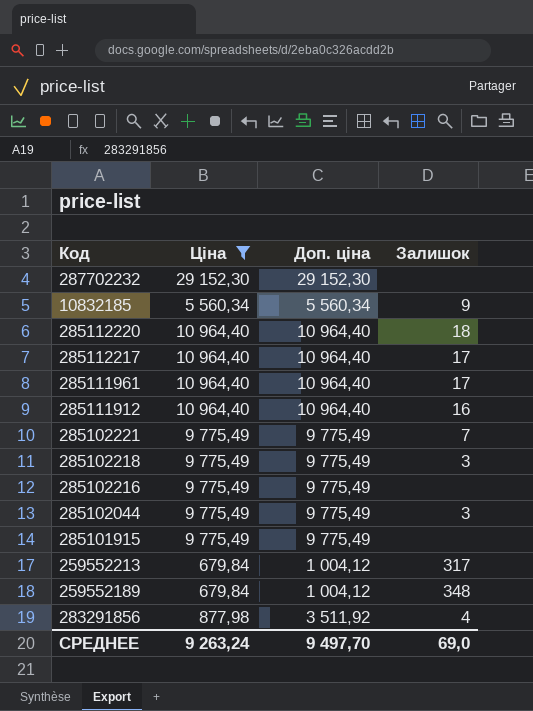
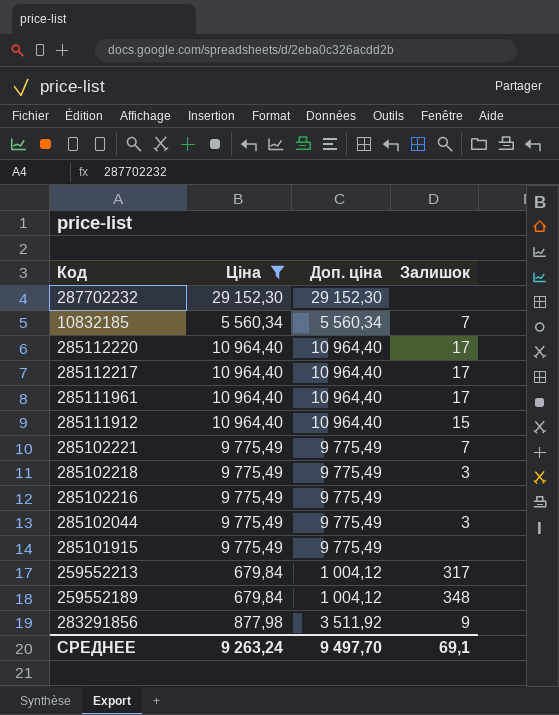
10832185 | Залишок: 9 -> 7
285112220 | Залишок: 18 -> 17
285111912 | Залишок: 16 -> 15
283291856 | Залишок: 4 -> 9
СРЕДНЕЕ | Залишок: 69,0 -> 69,1

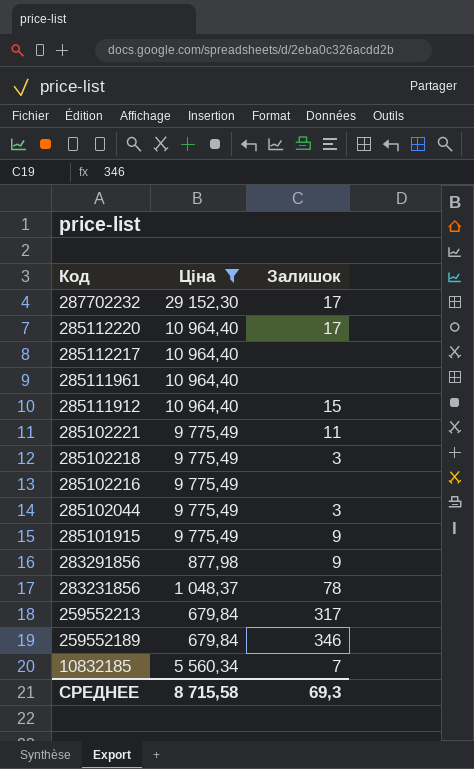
row order: none -> Код descending
column Доп. ціна | position: 3 -> none
287702232 | Залишок: none -> 17
285112217 | Залишок: 17 -> none
285111961 | Залишок: 17 -> none
285102221 | Залишок: 7 -> 11
285101915 | Залишок: none -> 9
row 283231856: none -> 1 048,37 | 78
259552189 | Залишок: 348 -> 346
СРЕДНЕЕ | Ціна: 9 263,24 -> 8 715,58
СРЕДНЕЕ | Залишок: 69,1 -> 69,3

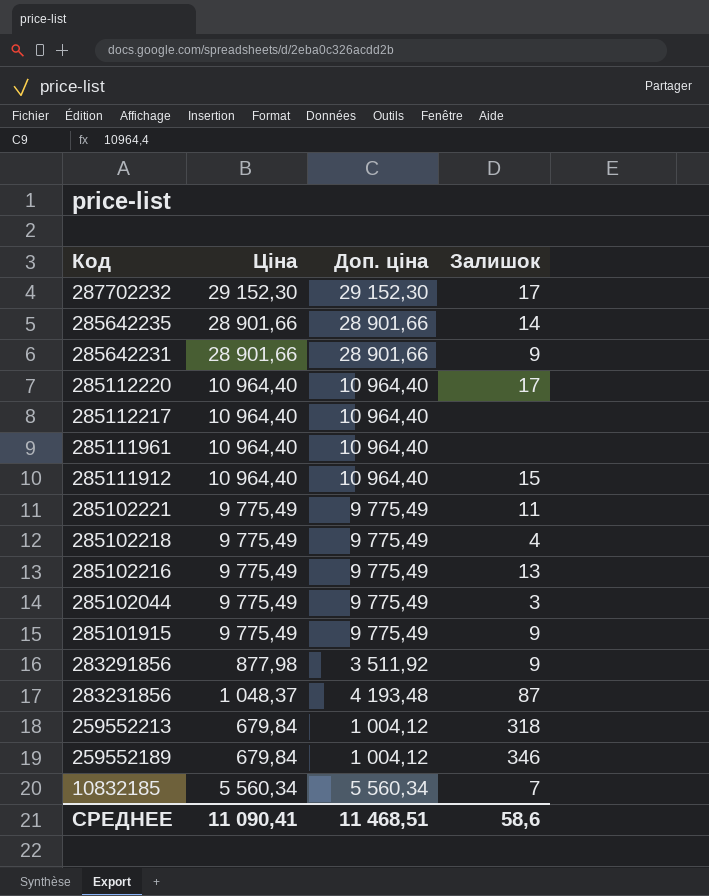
filter: Ціна != 28 901,66 -> none
column Доп. ціна | position: none -> 3
285102218 | Залишок: 3 -> 4
285102216 | Залишок: none -> 13
283231856 | Залишок: 78 -> 87
259552213 | Залишок: 317 -> 318
СРЕДНЕЕ | Ціна: 8 715,58 -> 11 090,41
СРЕДНЕЕ | Залишок: 69,3 -> 58,6

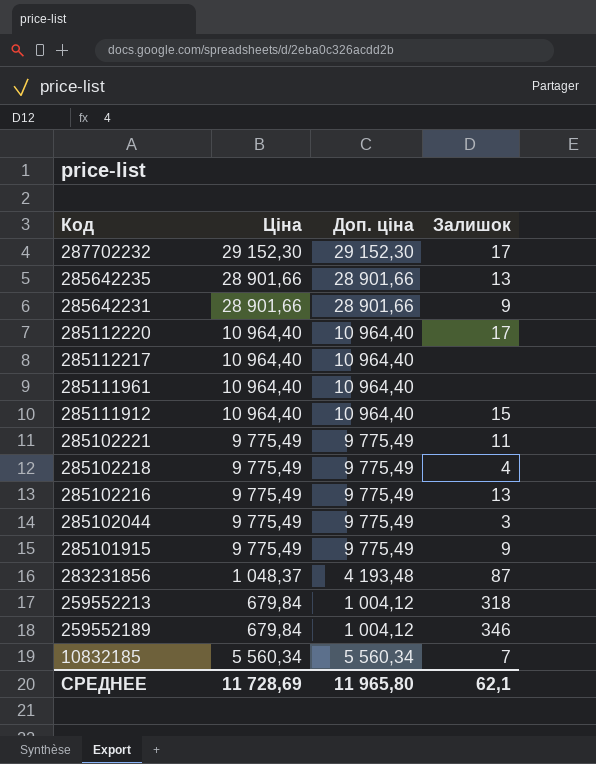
row 283291856: 877,98 | 3 511,92 | 9 -> none
285642235 | Залишок: 14 -> 13
СРЕДНЕЕ | Ціна: 11 090,41 -> 11 728,69
СРЕДНЕЕ | Доп. ціна: 11 468,51 -> 11 965,80
СРЕДНЕЕ | Залишок: 58,6 -> 62,1

